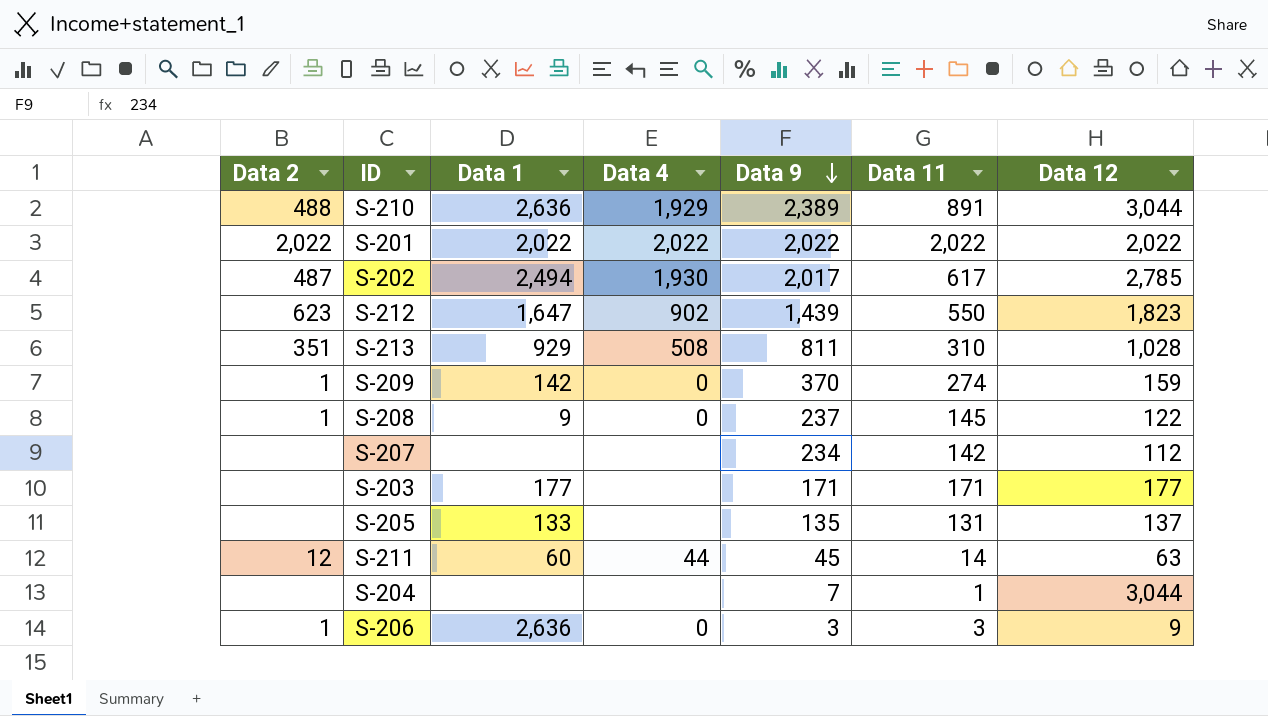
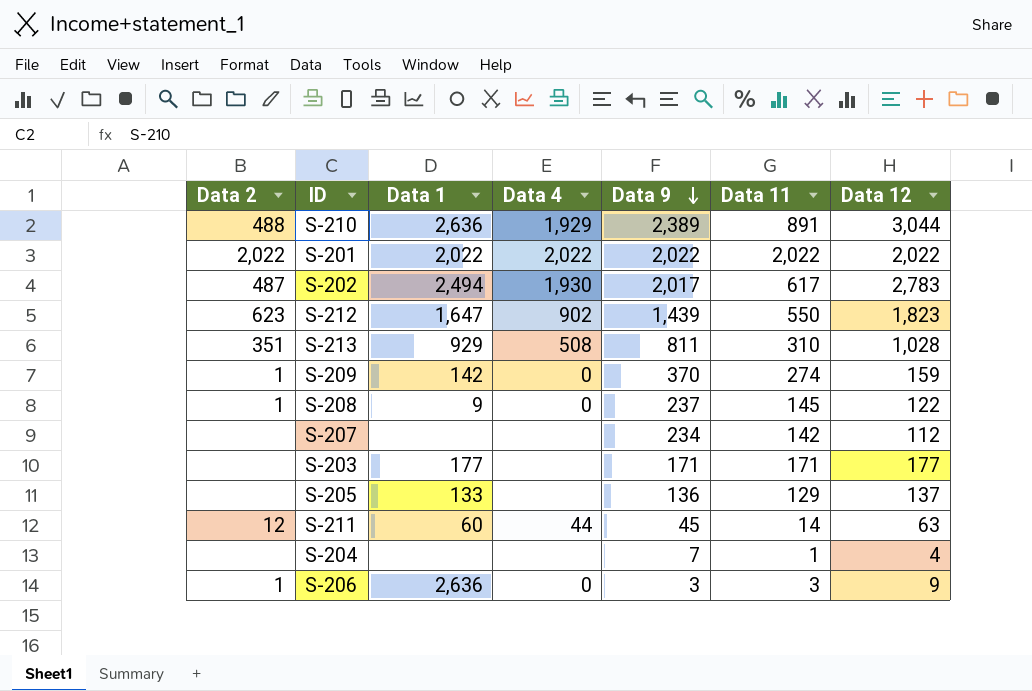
S-202 | Data 12: 2,785 -> 2,783
S-205 | Data 9: 135 -> 136
S-205 | Data 11: 131 -> 129
S-204 | Data 12: 3,044 -> 4

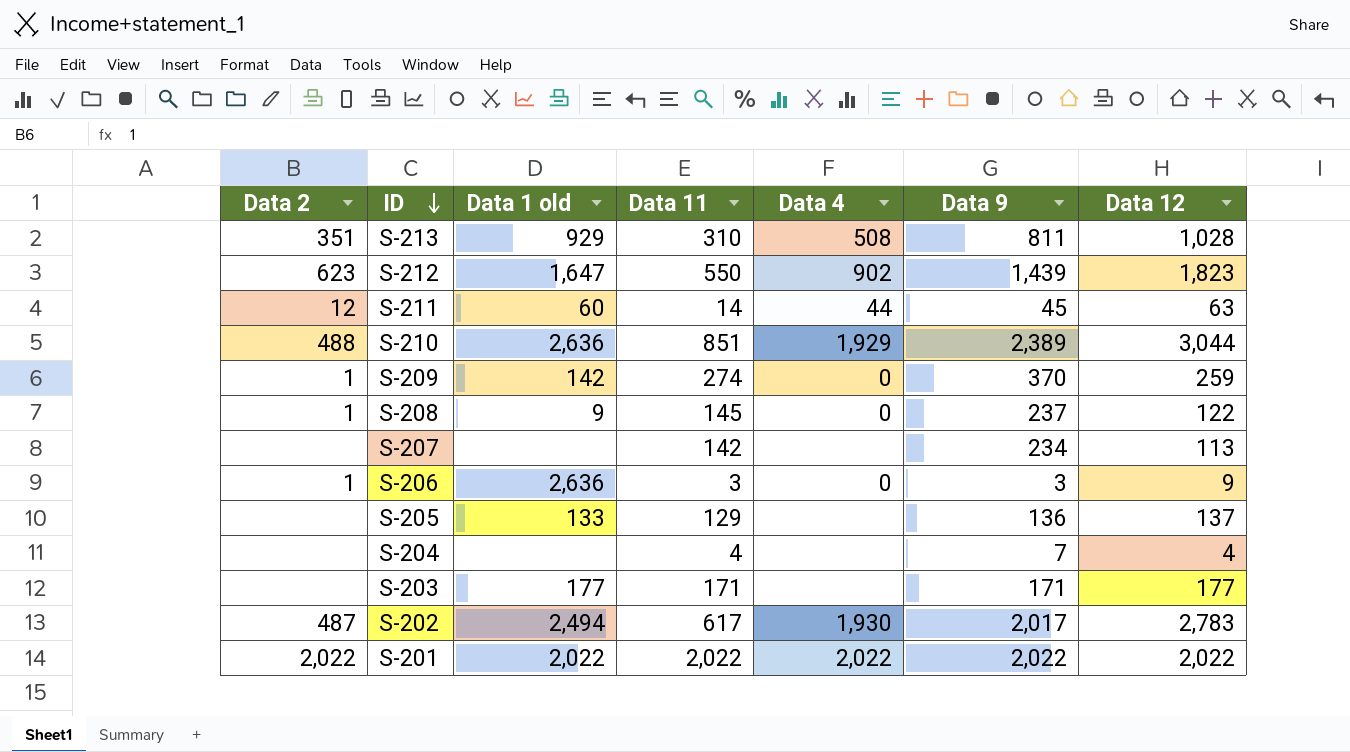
row order: Data 9 descending -> ID descending
column name: Data 1 -> Data 1 old
column Data 11 | position: 6 -> 4
S-210 | Data 11: 891 -> 851
S-209 | Data 12: 159 -> 259
S-207 | Data 12: 112 -> 113
S-204 | Data 11: 1 -> 4

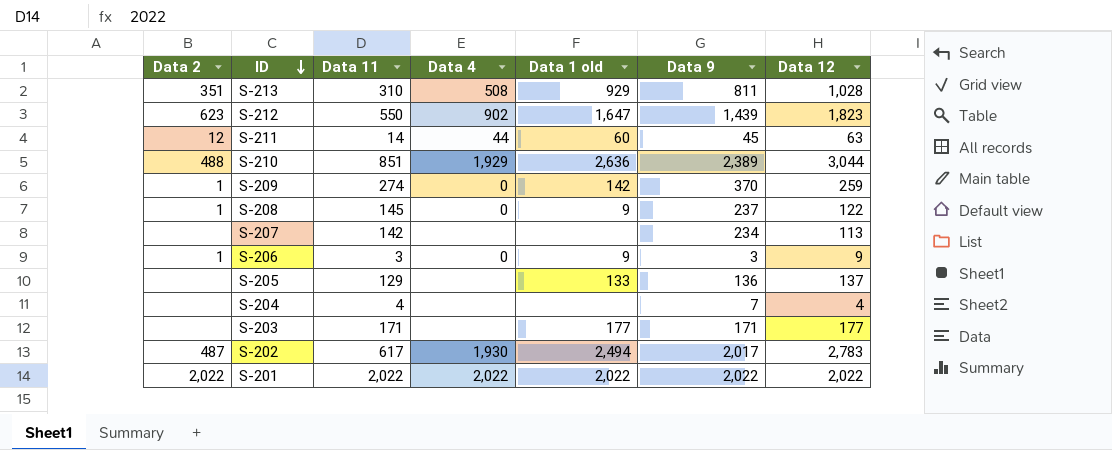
column Data 1 old | position: 3 -> 5
S-206 | Data 1 old: 2,636 -> 9

